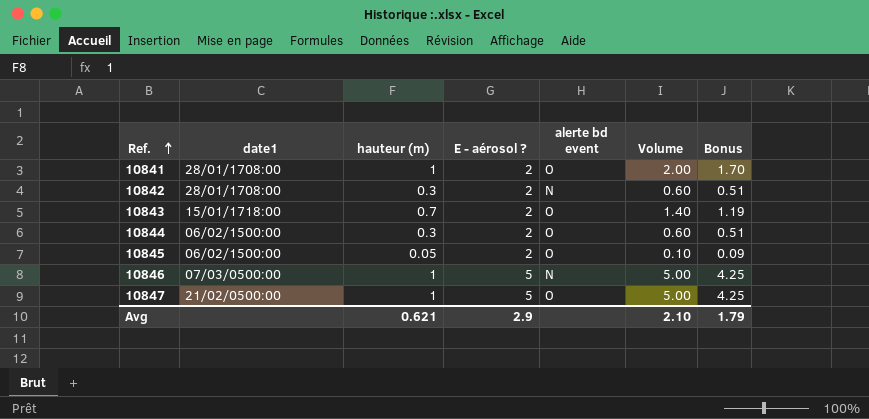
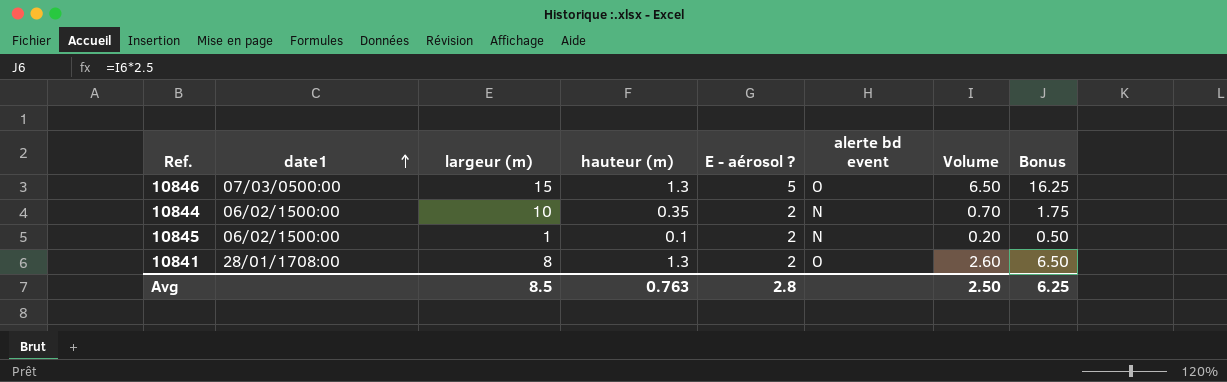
row order: Ref. ascending -> date1 ascending
column largeur (m) | position: none -> 3
column Bonus | formula: [Volume] * 0.85 -> [Volume] * 2.5
row 10842: 28/01/1708:00 | 0.3 | 2 | N | 0.60 | 0.51 -> none
row 10843: 15/01/1718:00 | 0.7 | 2 | O | 1.40 | 1.19 -> none
row 10847: 21/02/0500:00 | 1 | 5 | O | 5.00 | 4.25 -> none
10846 | hauteur (m): 1 -> 1.3
10846 | alerte bd event: N -> O
10846 | Volume: 5.00 -> 6.50
10844 | hauteur (m): 0.3 -> 0.35
10844 | alerte bd event: O -> N
10844 | Volume: 0.60 -> 0.70
10845 | hauteur (m): 0.05 -> 0.1
10845 | alerte bd event: O -> N
10845 | Volume: 0.10 -> 0.20
10841 | hauteur (m): 1 -> 1.3
10841 | Volume: 2.00 -> 2.60
Avg | hauteur (m): 0.621 -> 0.763
Avg | E - aérosol ?: 2.9 -> 2.8
Avg | Volume: 2.10 -> 2.50
Avg | Bonus: 1.79 -> 6.25

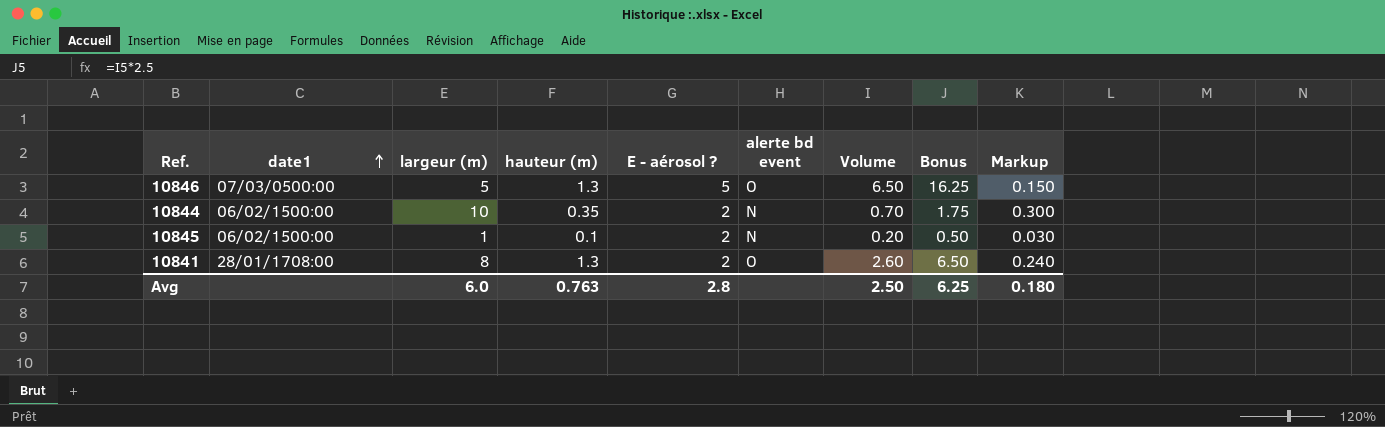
column Markup | formula: none -> [largeur (m)] * 0.03
10846 | largeur (m): 15 -> 5
Avg | largeur (m): 8.5 -> 6.0

